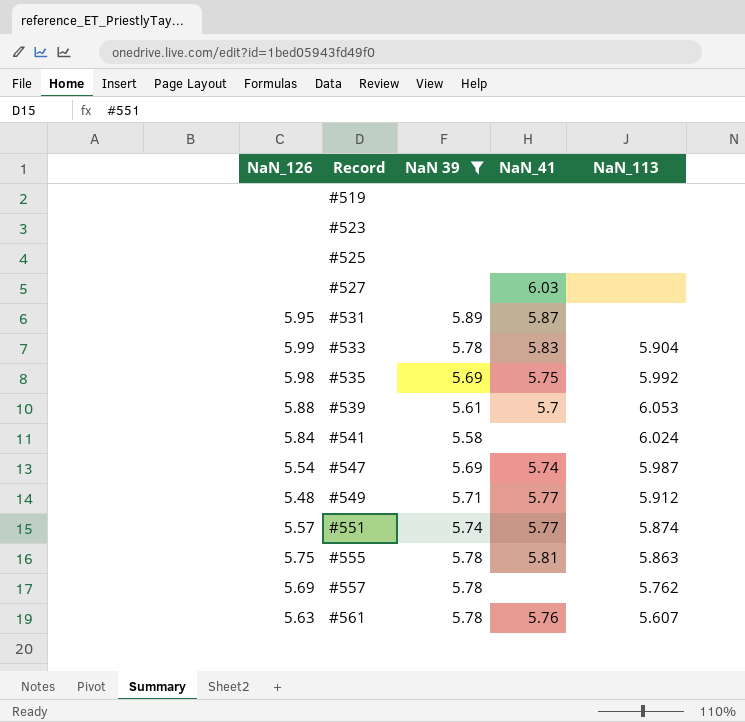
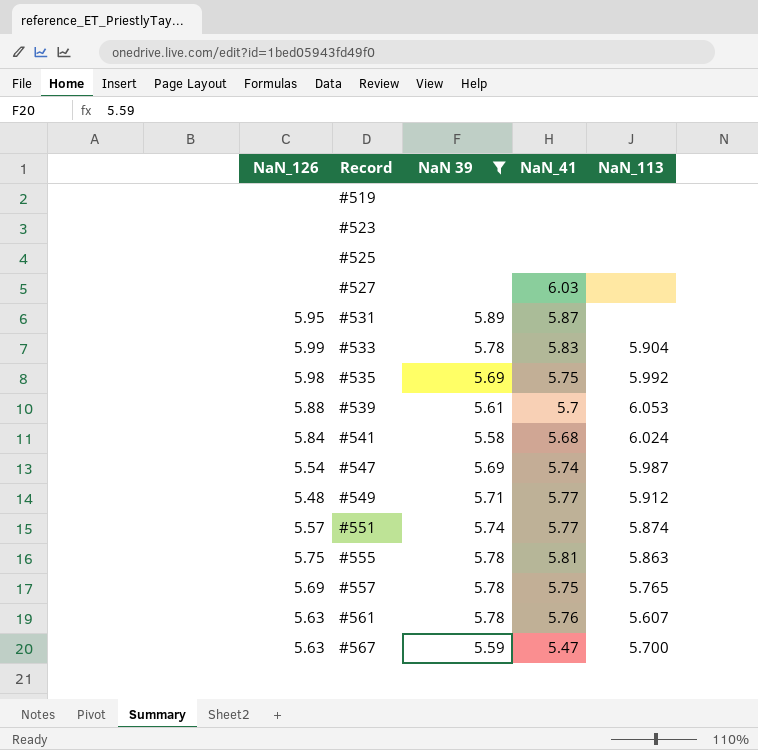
#541 | NaN_41: none -> 5.68
#557 | NaN_41: none -> 5.75
#557 | NaN_113: 5.762 -> 5.765
row #567: none -> 5.63 | 5.59 | 5.47 | 5.700

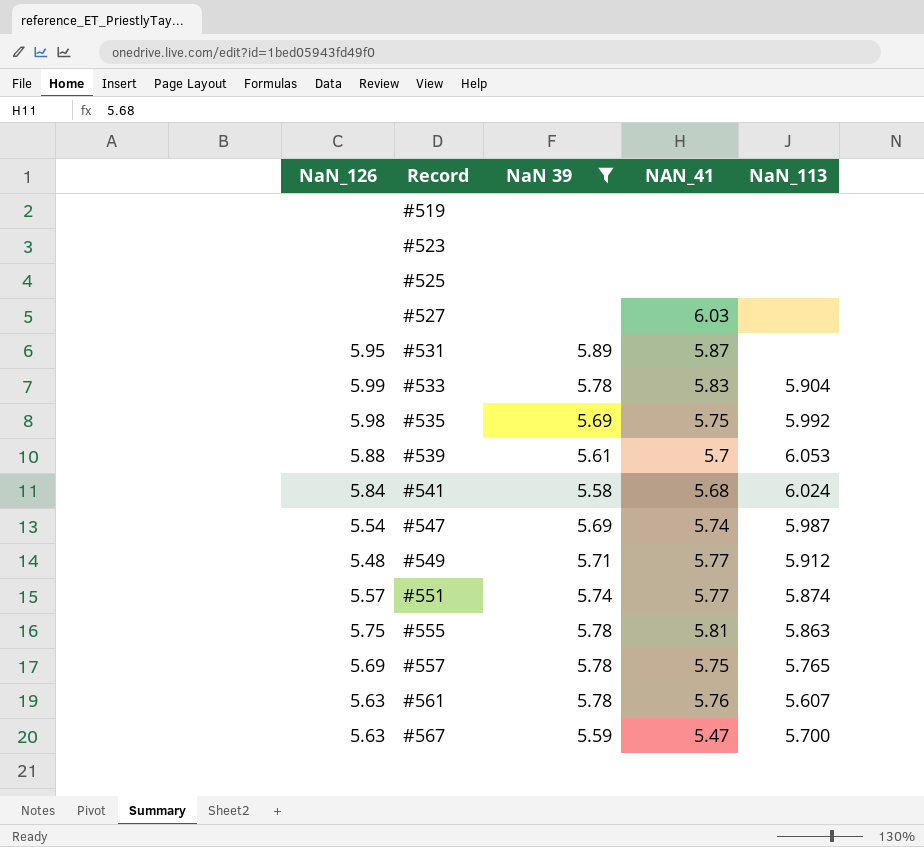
column name: NaN_41 -> NAN_41

